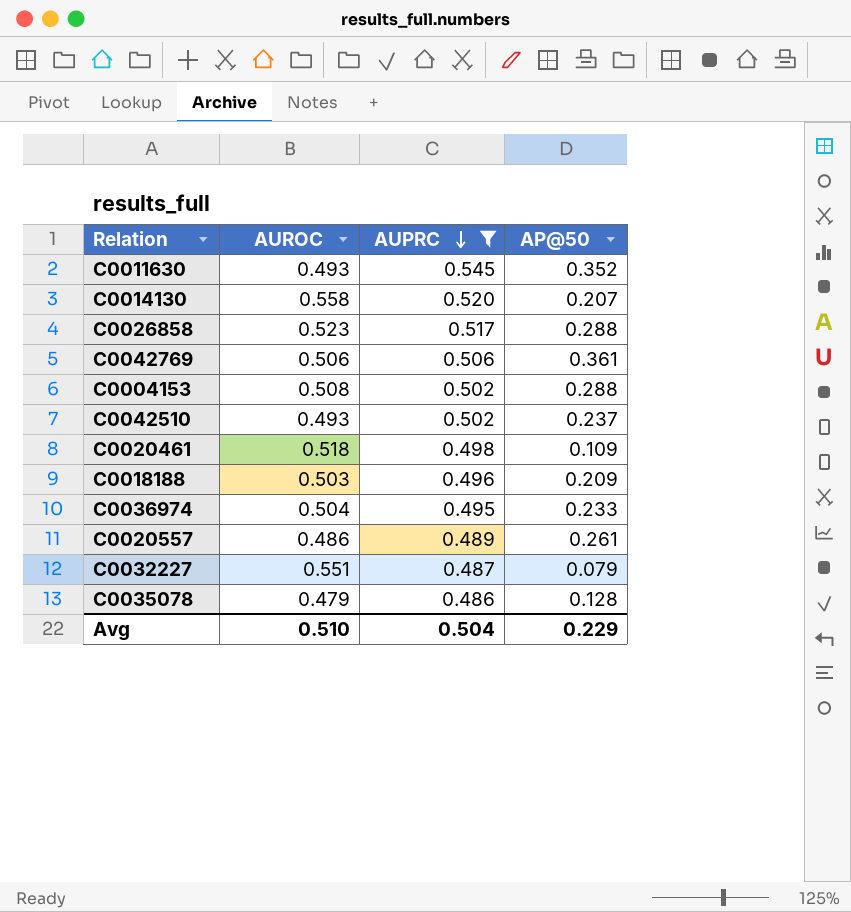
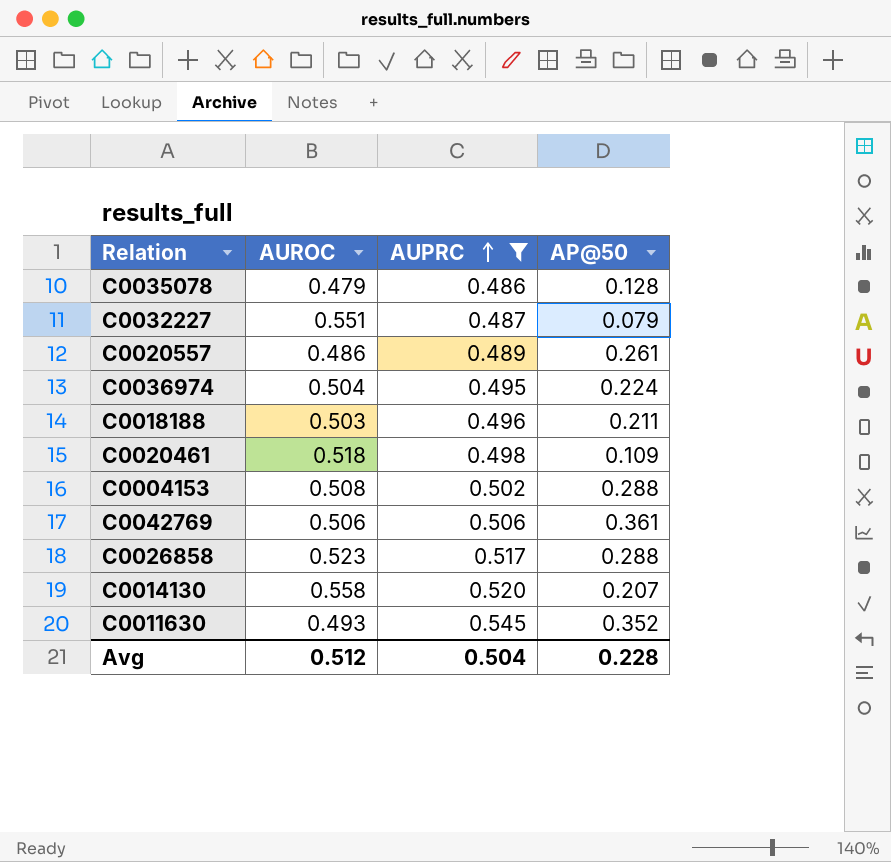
row order: AUPRC descending -> AUPRC ascending
row C0042510: 0.493 | 0.502 | 0.237 -> none
C0036974 | AP@50: 0.233 -> 0.224
C0018188 | AP@50: 0.209 -> 0.211
Avg | AUROC: 0.510 -> 0.512
Avg | AP@50: 0.229 -> 0.228

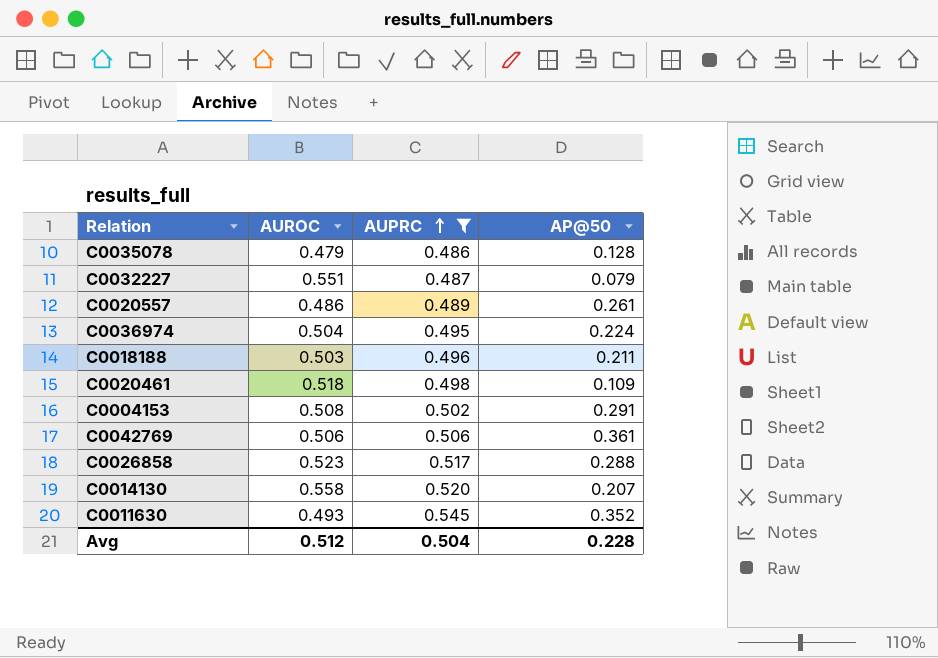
C0004153 | AP@50: 0.288 -> 0.291

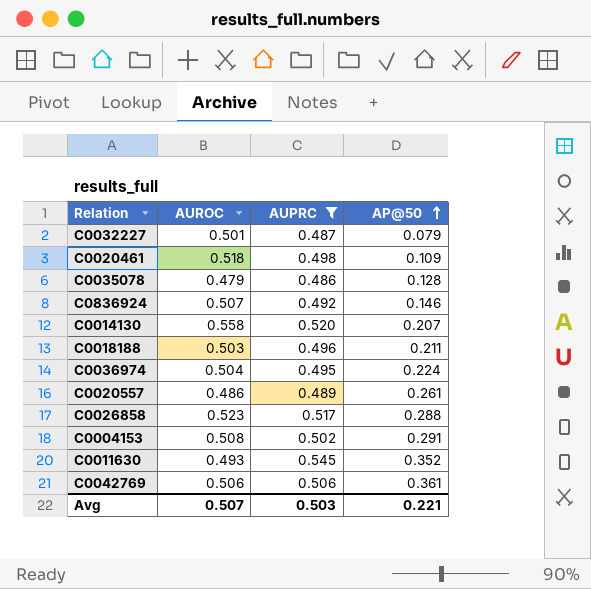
row order: AUPRC ascending -> AP@50 ascending
C0032227 | AUROC: 0.551 -> 0.501
row C0836924: none -> 0.507 | 0.492 | 0.146
Avg | AUROC: 0.512 -> 0.507
Avg | AUPRC: 0.504 -> 0.503
Avg | AP@50: 0.228 -> 0.221

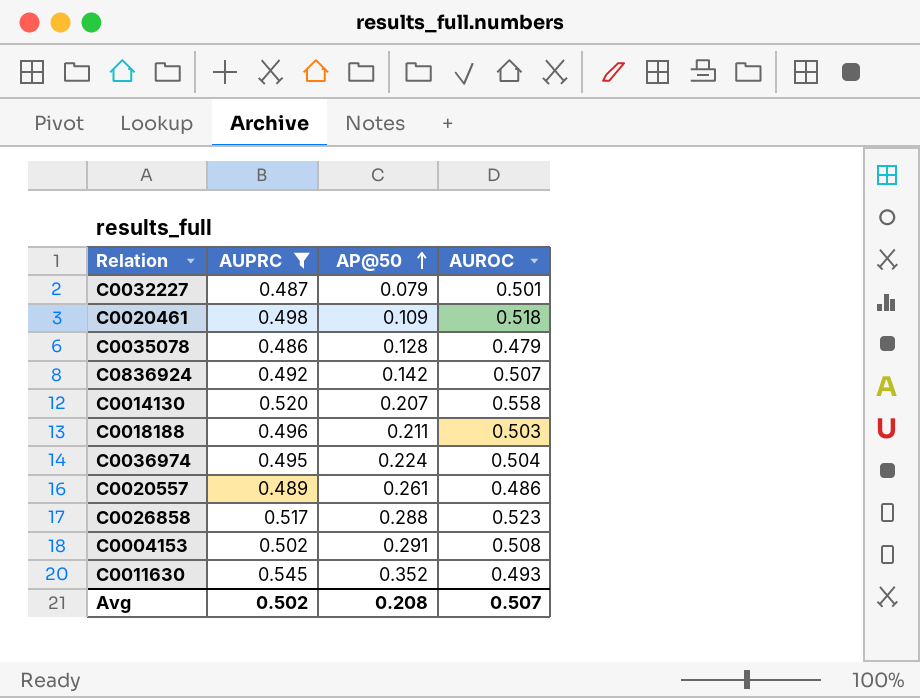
column AUROC | position: 2 -> 4
row C0042769: 0.506 | 0.506 | 0.361 -> none
C0836924 | AP@50: 0.146 -> 0.142
Avg | AUPRC: 0.503 -> 0.502
Avg | AP@50: 0.221 -> 0.208

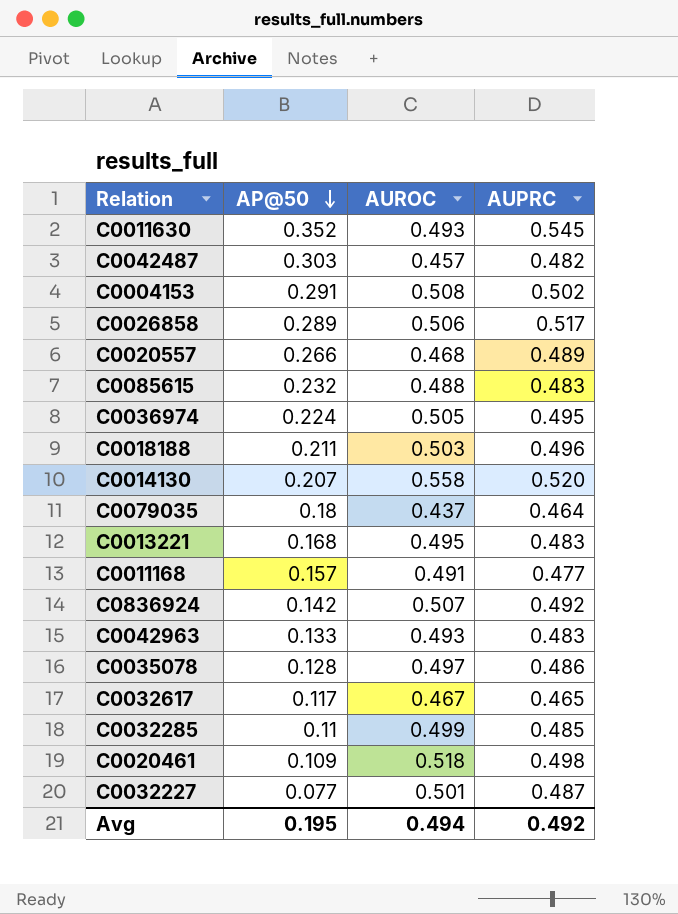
filter: AUPRC >= 0.486 -> none
row order: AP@50 ascending -> AP@50 descending
column AUPRC | position: 2 -> 4
C0026858 | AP@50: 0.288 -> 0.289
C0026858 | AUROC: 0.523 -> 0.506
C0020557 | AP@50: 0.261 -> 0.266
C0020557 | AUROC: 0.486 -> 0.468
C0036974 | AUROC: 0.504 -> 0.505
C0035078 | AUROC: 0.479 -> 0.497
C0032227 | AP@50: 0.079 -> 0.077
Avg | AP@50: 0.208 -> 0.195
Avg | AUROC: 0.507 -> 0.494
Avg | AUPRC: 0.502 -> 0.492

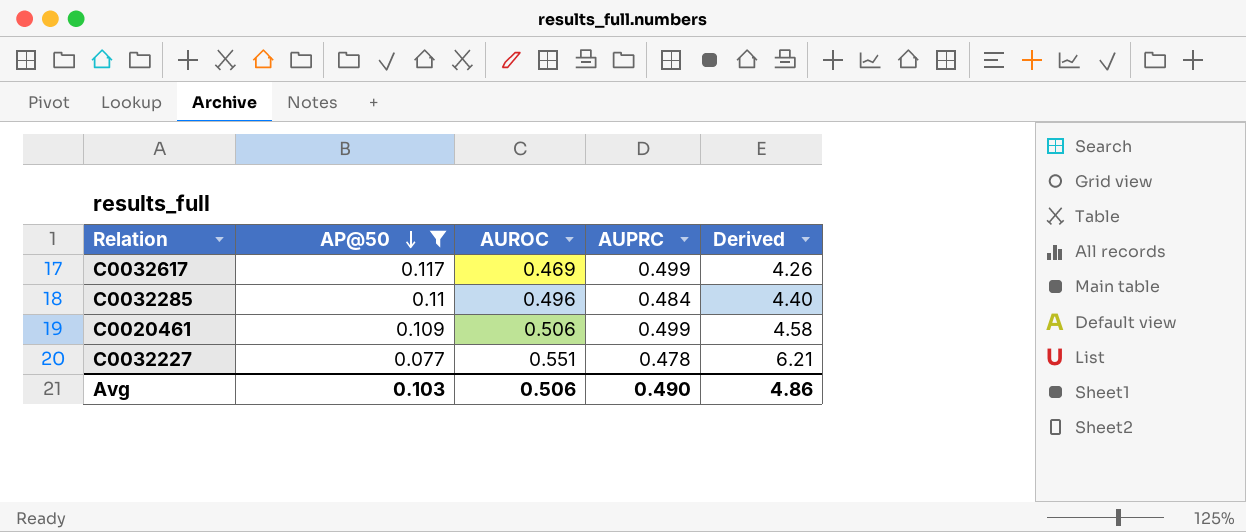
filter: none -> AP@50 <= 0.117
column Derived | formula: none -> [AUPRC] / [AP@50]
C0032617 | AUROC: 0.467 -> 0.469
C0032617 | AUPRC: 0.465 -> 0.499
C0032285 | AUROC: 0.499 -> 0.496
C0032285 | AUPRC: 0.485 -> 0.484
C0020461 | AUROC: 0.518 -> 0.506
C0020461 | AUPRC: 0.498 -> 0.499
C0032227 | AUROC: 0.501 -> 0.551
C0032227 | AUPRC: 0.487 -> 0.478
Avg | AP@50: 0.195 -> 0.103
Avg | AUROC: 0.494 -> 0.506
Avg | AUPRC: 0.492 -> 0.490

